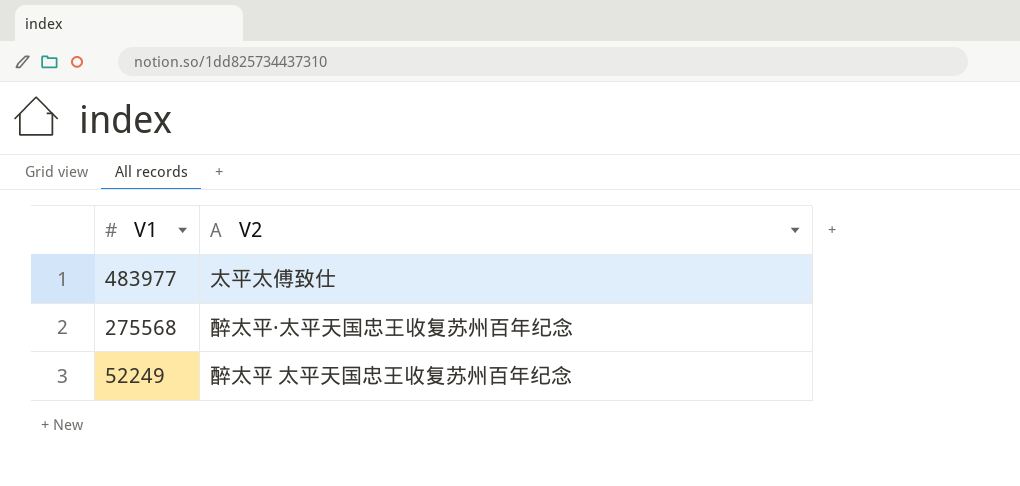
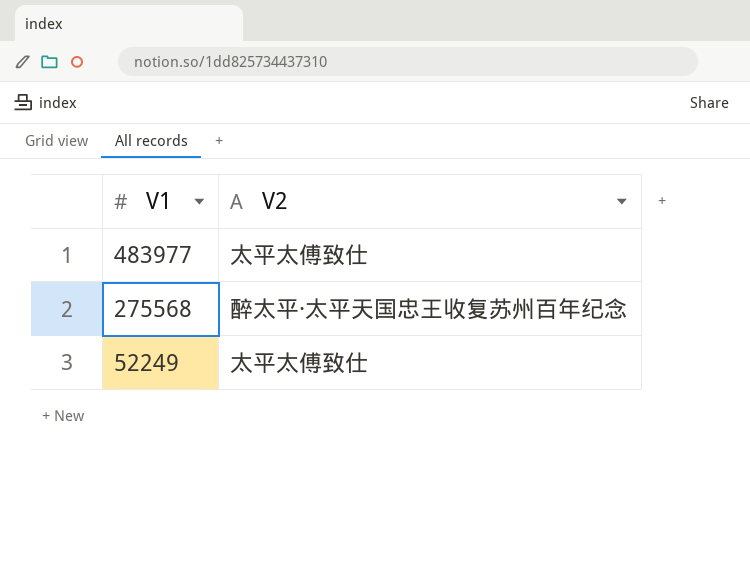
52249 | V2: 醉太平 太平天国忠王收复苏州百年纪念 -> 太平太傅致仕

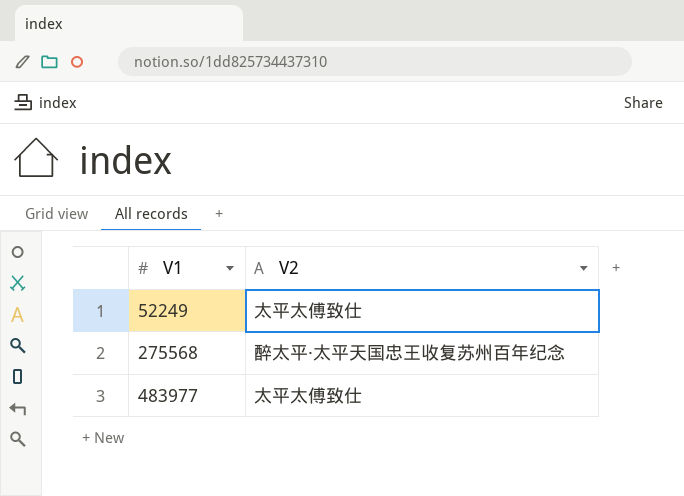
row order: V1 descending -> V1 ascending

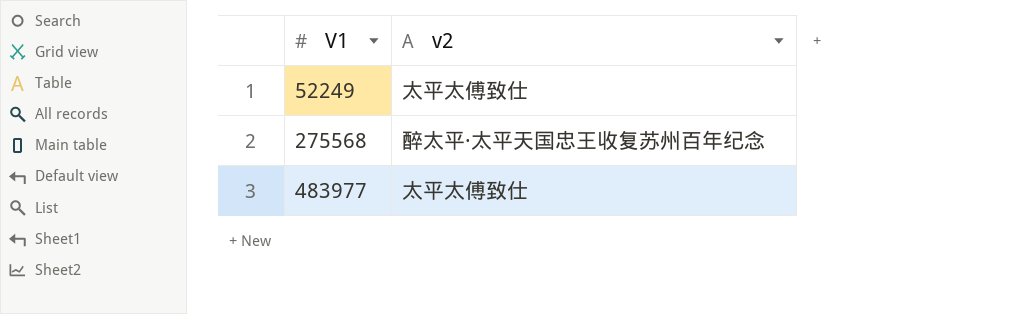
column name: V2 -> v2

